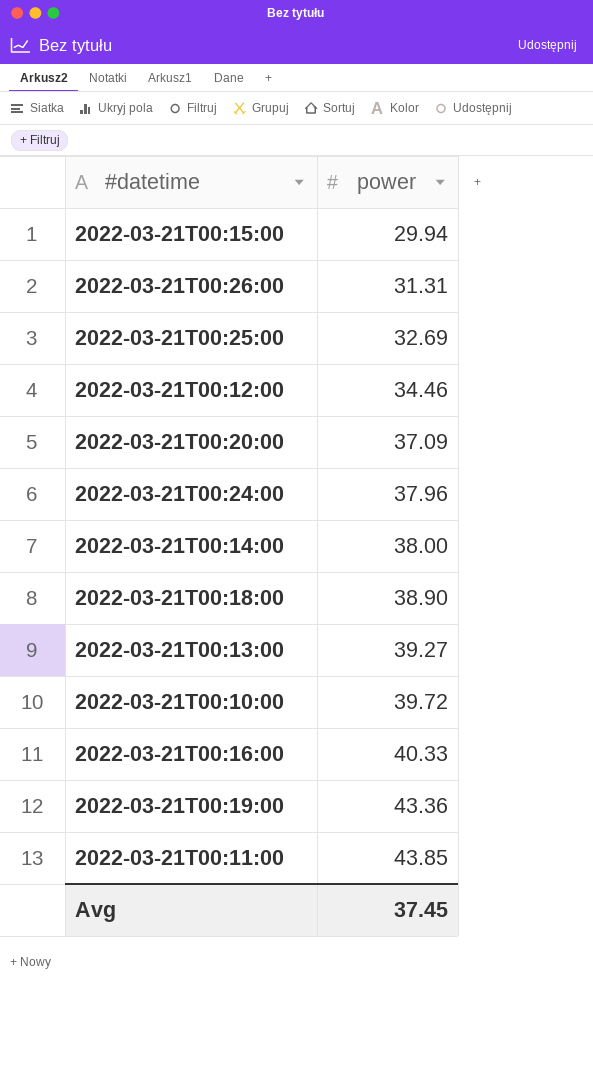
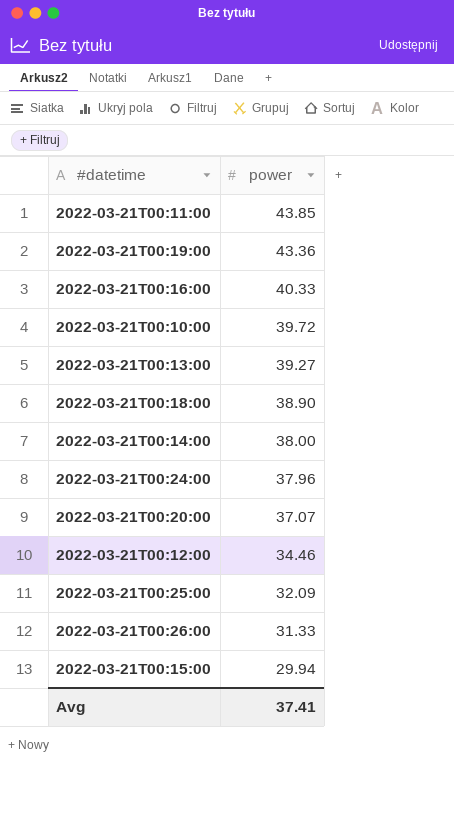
row order: power ascending -> power descending
2022-03-21T00:20:00 | power: 37.09 -> 37.07
2022-03-21T00:25:00 | power: 32.69 -> 32.09
2022-03-21T00:26:00 | power: 31.31 -> 31.33
Avg | power: 37.45 -> 37.41

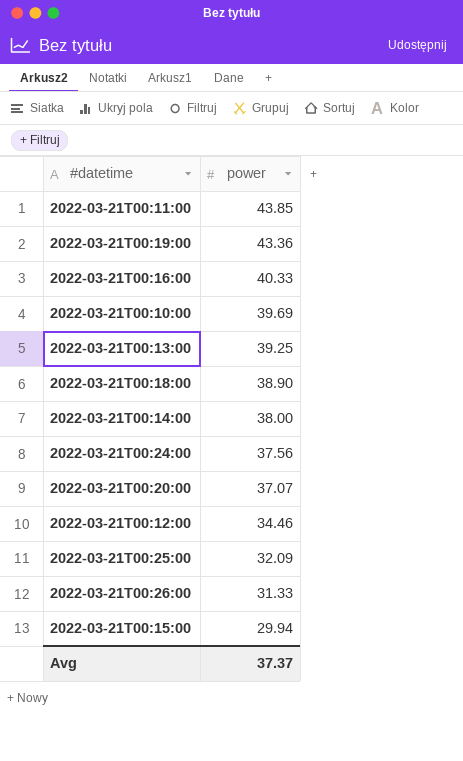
2022-03-21T00:10:00 | power: 39.72 -> 39.69
2022-03-21T00:13:00 | power: 39.27 -> 39.25
2022-03-21T00:24:00 | power: 37.96 -> 37.56
Avg | power: 37.41 -> 37.37

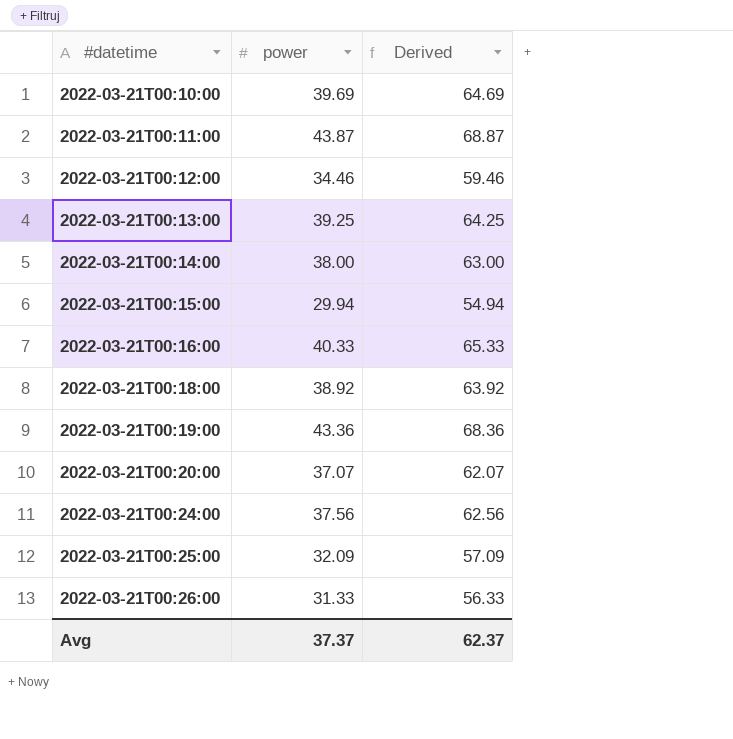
row order: power descending -> #datetime ascending
column Derived | formula: none -> [power] + 25
2022-03-21T00:11:00 | power: 43.85 -> 43.87
2022-03-21T00:18:00 | power: 38.90 -> 38.92

